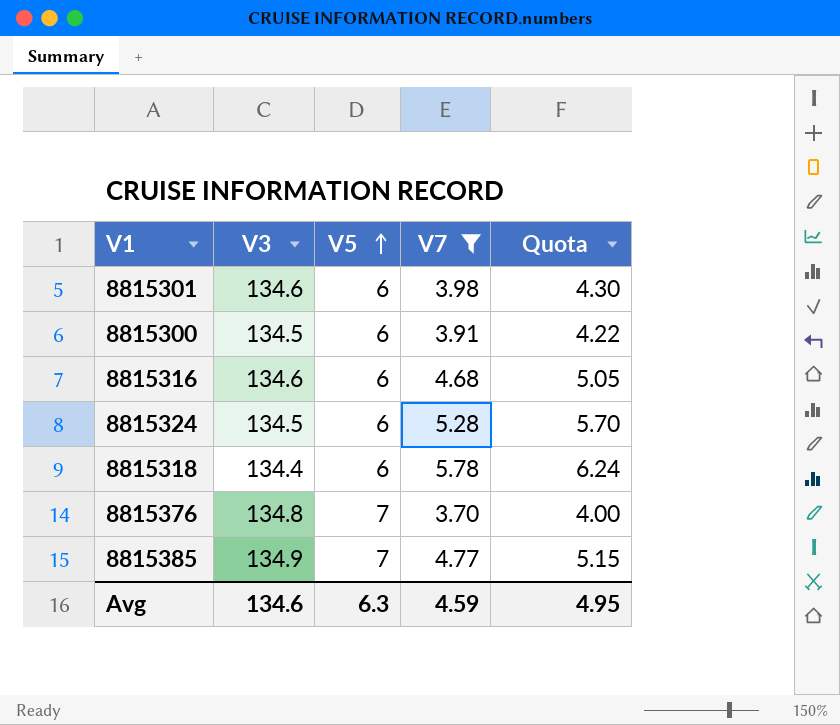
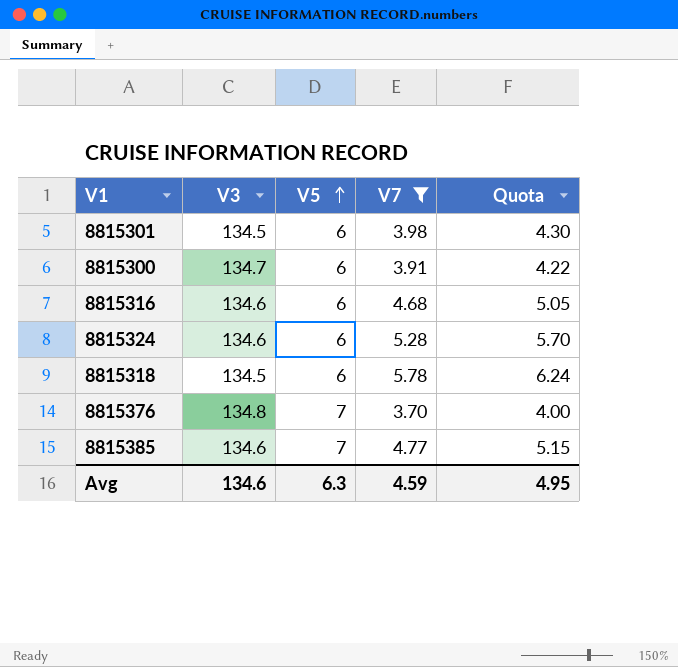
8815301 | V3: 134.6 -> 134.5
8815300 | V3: 134.5 -> 134.7
8815324 | V3: 134.5 -> 134.6
8815318 | V3: 134.4 -> 134.5
8815385 | V3: 134.9 -> 134.6

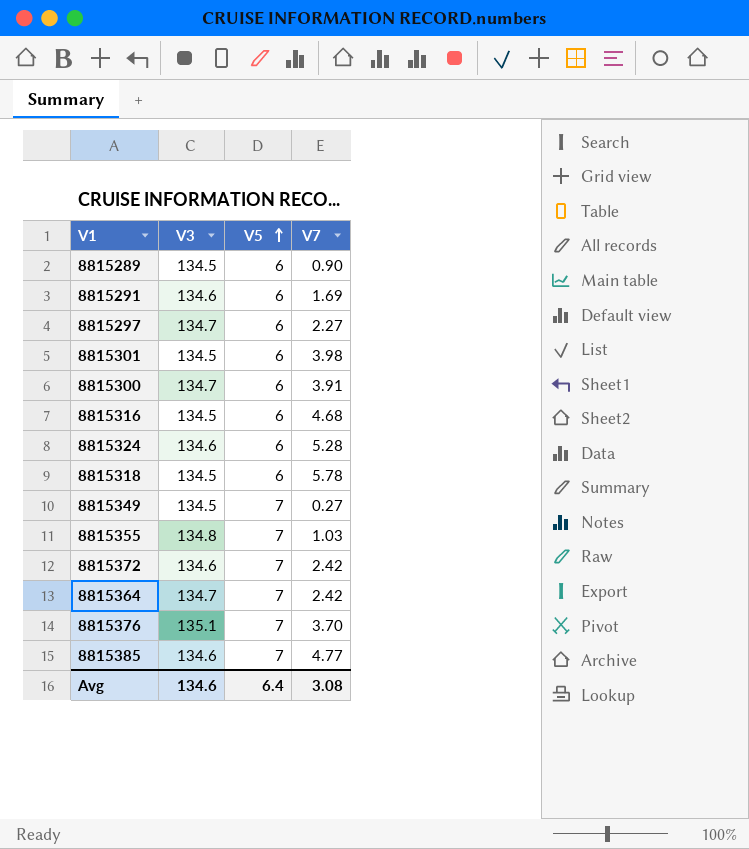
filter: V7 >= 3.70 -> none
column Quota | formula: [V7] * 1.08 -> none
8815316 | V3: 134.6 -> 134.5
8815376 | V3: 134.8 -> 135.1
Avg | V5: 6.3 -> 6.4
Avg | V7: 4.59 -> 3.08

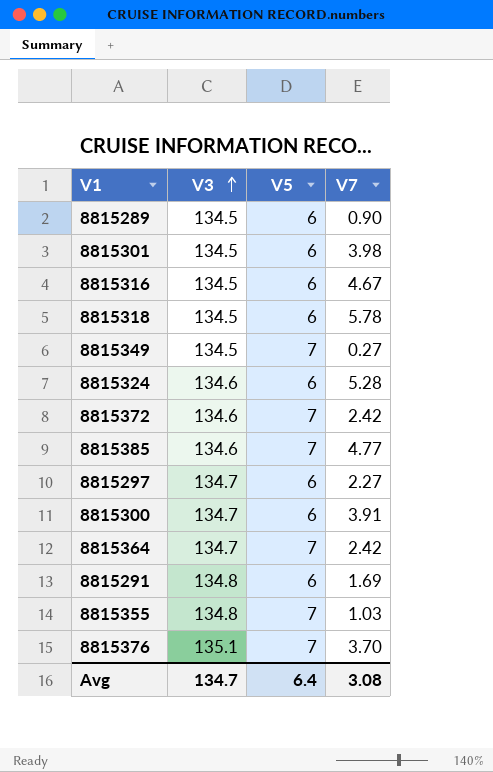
row order: V5 ascending -> V3 ascending
8815316 | V7: 4.68 -> 4.67
8815291 | V3: 134.6 -> 134.8
Avg | V3: 134.6 -> 134.7

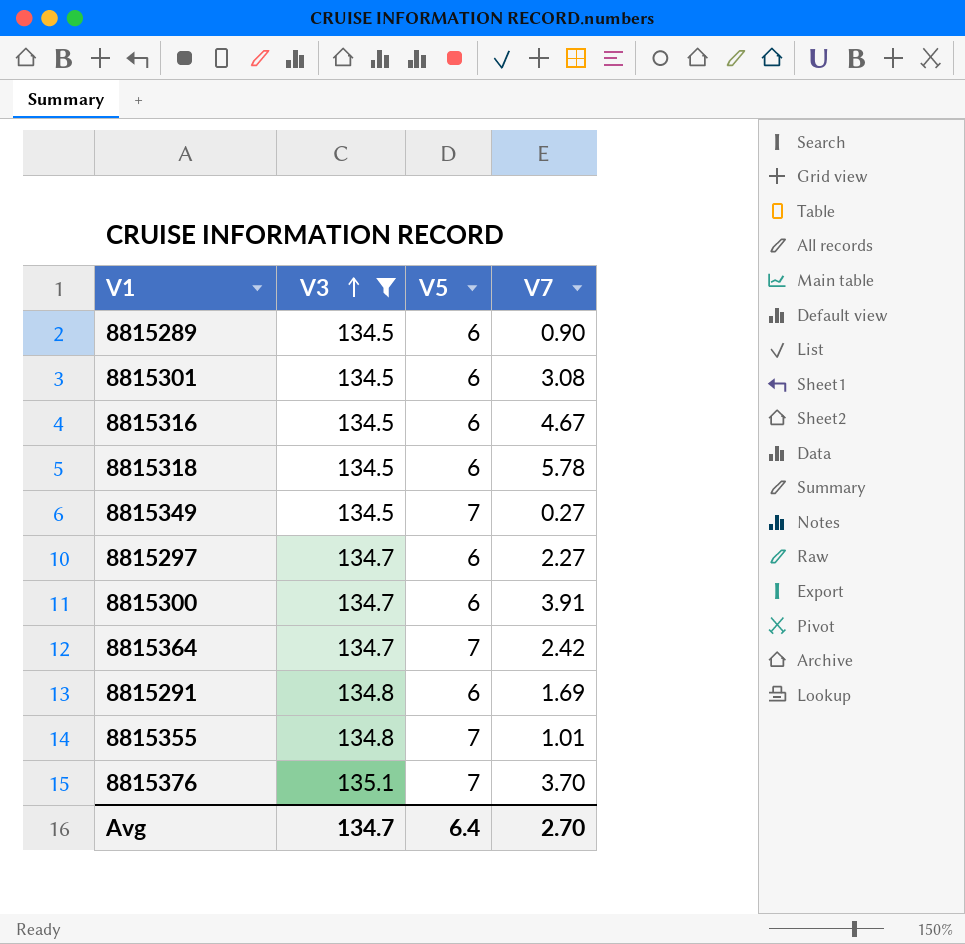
filter: none -> V3 != 134.6
8815301 | V7: 3.98 -> 3.08
8815355 | V7: 1.03 -> 1.01
Avg | V7: 3.08 -> 2.70

